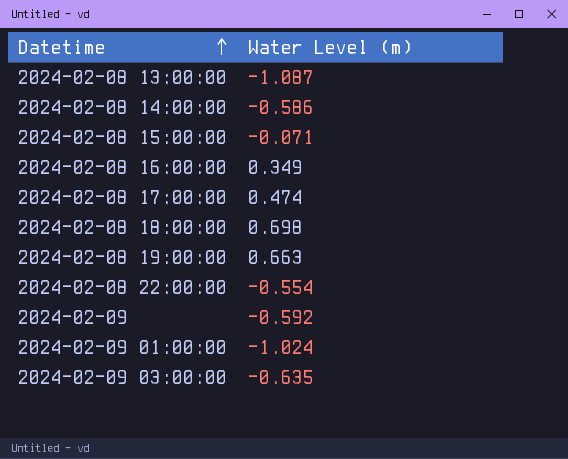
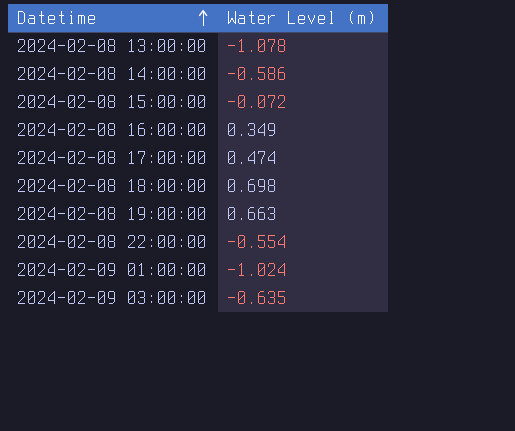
row 2024-02-09: -0.592 -> none
2024-02-08 13:00:00 | Water Level (m): -1.087 -> -1.078
2024-02-08 15:00:00 | Water Level (m): -0.071 -> -0.072

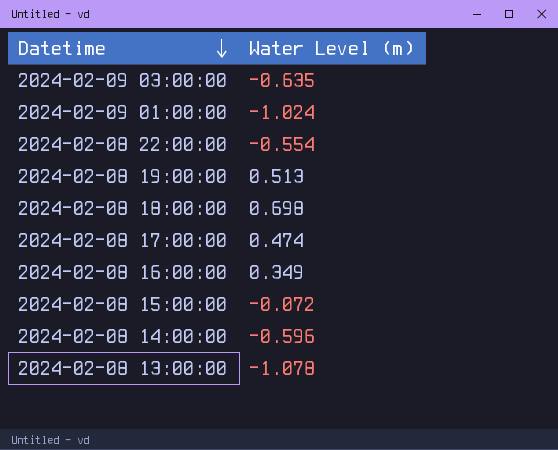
row order: Datetime ascending -> Datetime descending
2024-02-08 19:00:00 | Water Level (m): 0.663 -> 0.513
2024-02-08 14:00:00 | Water Level (m): -0.586 -> -0.596

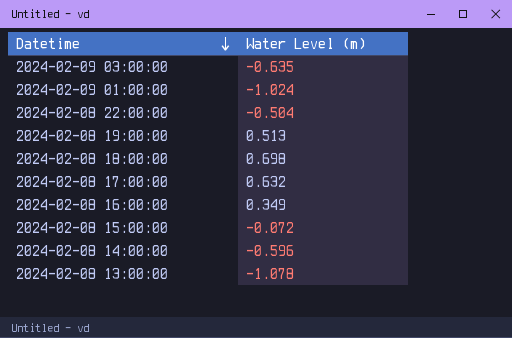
2024-02-08 22:00:00 | Water Level (m): -0.554 -> -0.504
2024-02-08 17:00:00 | Water Level (m): 0.474 -> 0.632

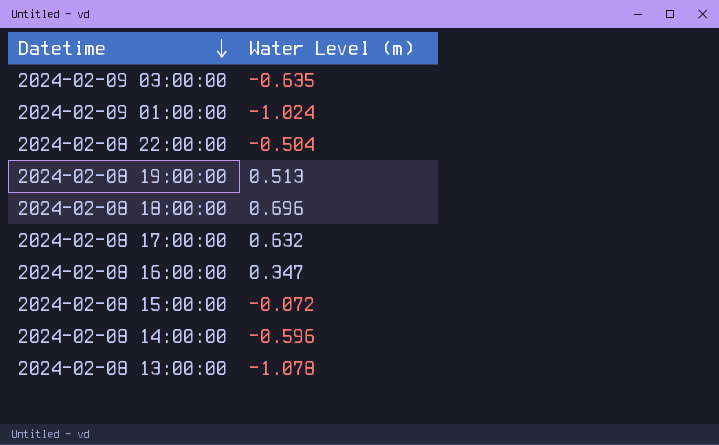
2024-02-08 18:00:00 | Water Level (m): 0.698 -> 0.696
2024-02-08 16:00:00 | Water Level (m): 0.349 -> 0.347

